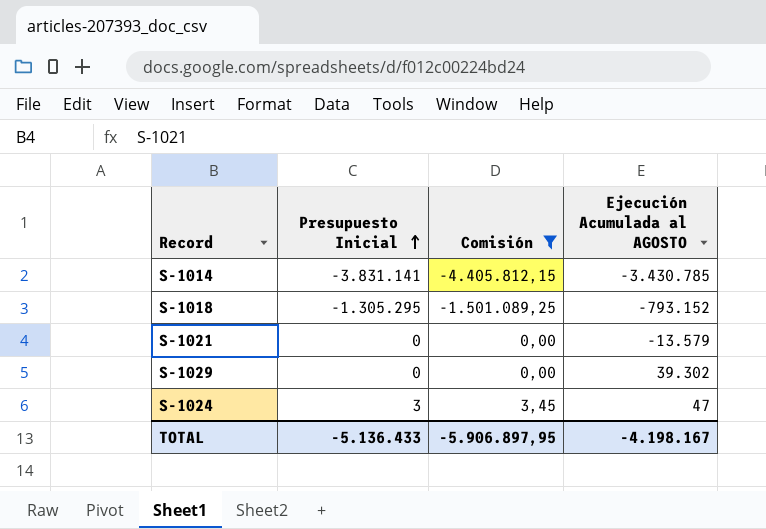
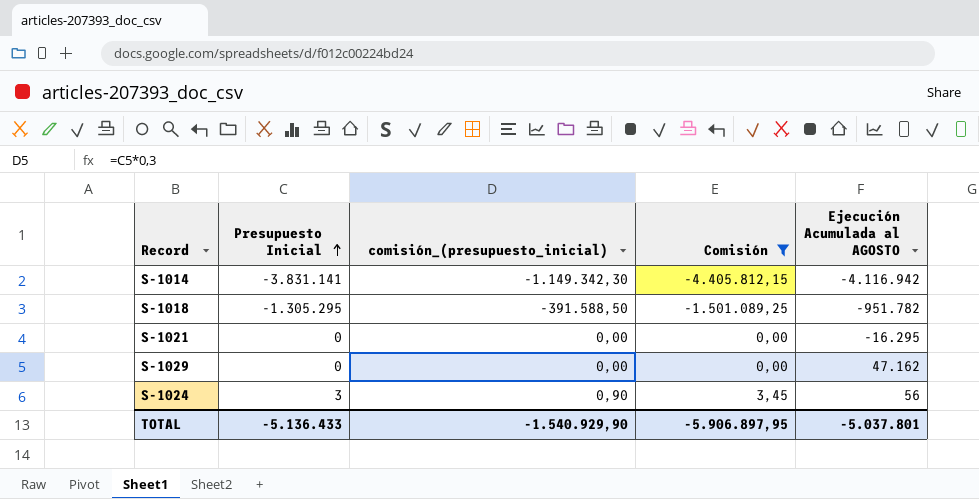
column comisión_(presupuesto_inicial) | formula: none -> [Presupuesto Inicial] * 0,3
S-1014 | Ejecución Acumulada al AGOSTO: -3.430.785 -> -4.116.942
S-1018 | Ejecución Acumulada al AGOSTO: -793.152 -> -951.782
S-1021 | Ejecución Acumulada al AGOSTO: -13.579 -> -16.295
S-1029 | Ejecución Acumulada al AGOSTO: 39.302 -> 47.162
S-1024 | Ejecución Acumulada al AGOSTO: 47 -> 56
TOTAL | Ejecución Acumulada al AGOSTO: -4.198.167 -> -5.037.801

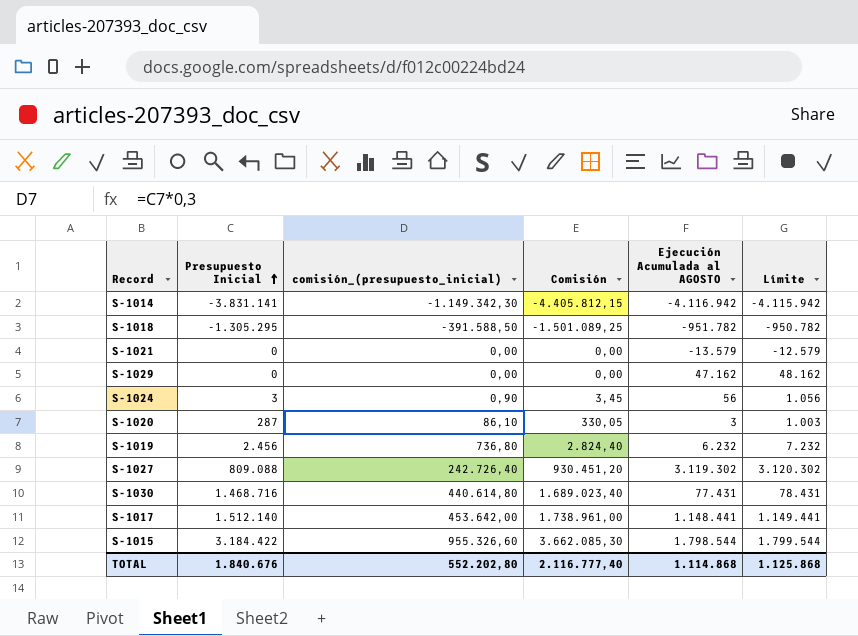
filter: Comisión <= 3,45 -> none
column Límite | formula: none -> [Ejecución Acumulada al AGOSTO] + 1000
S-1021 | Ejecución Acumulada al AGOSTO: -16.295 -> -13.579
TOTAL | Presupuesto Inicial: -5.136.433 -> 1.840.676
TOTAL | comisión_(presupuesto_inicial): -1.540.929,90 -> 552.202,80
TOTAL | Comisión: -5.906.897,95 -> 2.116.777,40
TOTAL | Ejecución Acumulada al AGOSTO: -5.037.801 -> 1.114.868

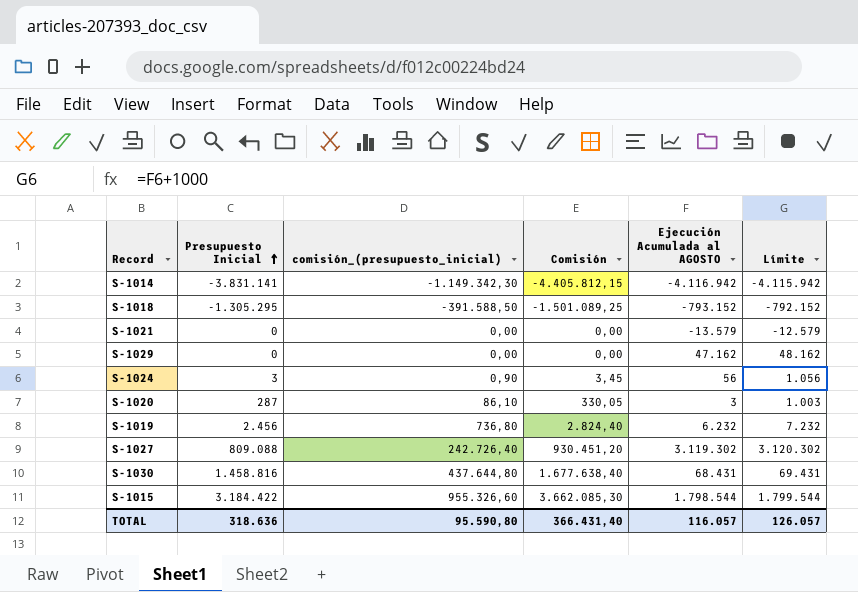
row S-1017: 1.512.140 | 453.642,00 | 1.738.961,00 | 1.148.441 | 1.149.441 -> none
S-1018 | Ejecución Acumulada al AGOSTO: -951.782 -> -793.152
S-1018 | Límite: -950.782 -> -792.152
S-1030 | Presupuesto Inicial: 1.468.716 -> 1.458.816
S-1030 | comisión_(presupuesto_inicial): 440.614,80 -> 437.644,80
S-1030 | Comisión: 1.689.023,40 -> 1.677.638,40
S-1030 | Ejecución Acumulada al AGOSTO: 77.431 -> 68.431
S-1030 | Límite: 78.431 -> 69.431
TOTAL | Presupuesto Inicial: 1.840.676 -> 318.636
TOTAL | comisión_(presupuesto_inicial): 552.202,80 -> 95.590,80
TOTAL | Comisión: 2.116.777,40 -> 366.431,40
TOTAL | Ejecución Acumulada al AGOSTO: 1.114.868 -> 116.057
TOTAL | Límite: 1.125.868 -> 126.057

